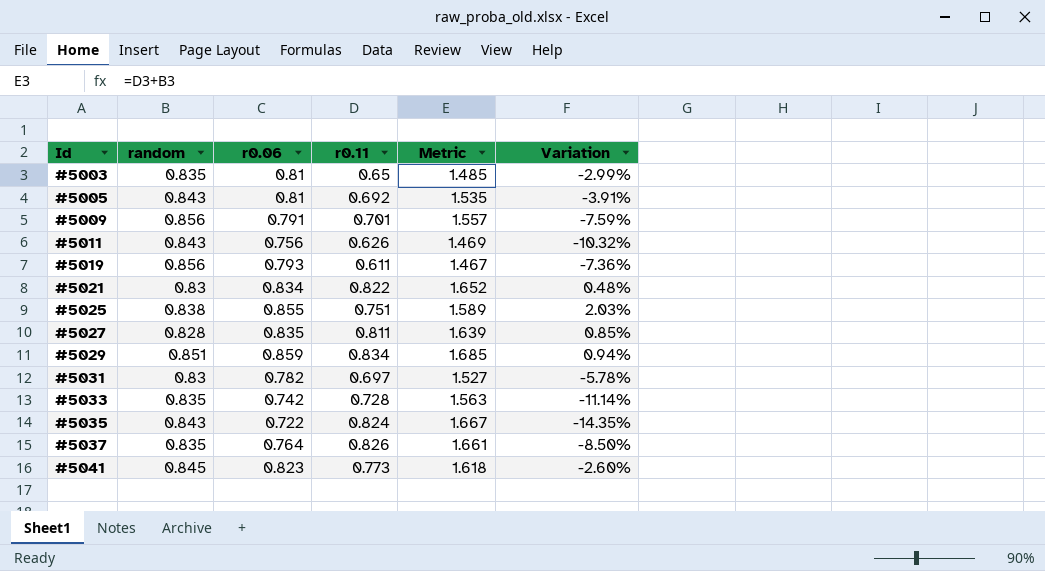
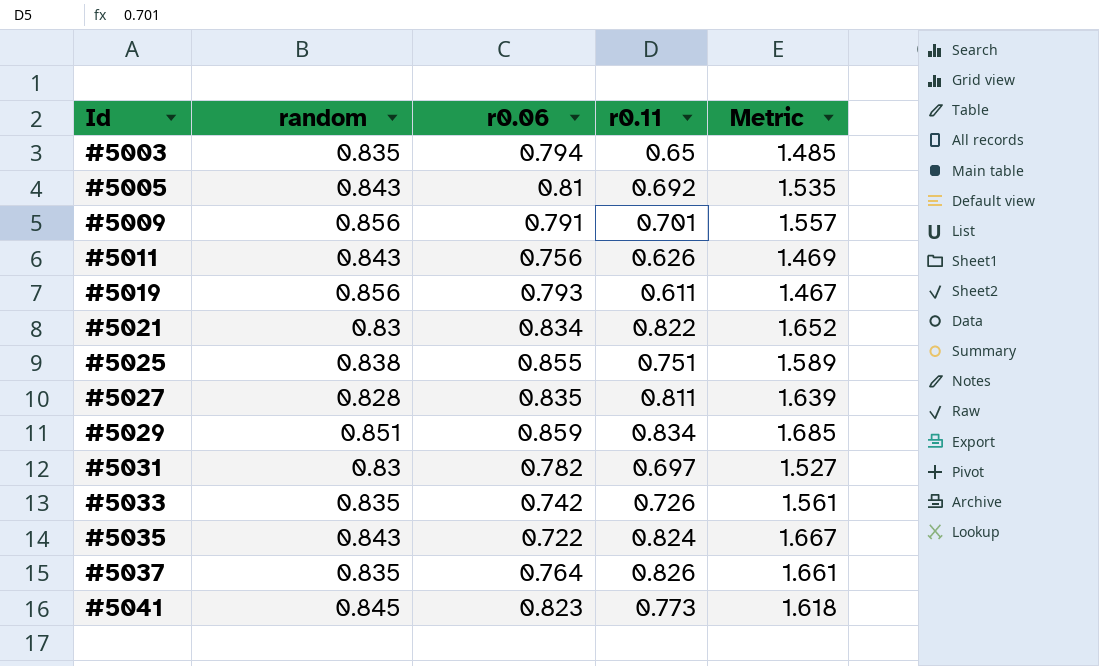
column Variation | formula: ([r0.06] - [random]) / [random] -> none
#5003 | r0.06: 0.81 -> 0.794
#5033 | r0.11: 0.728 -> 0.726
#5033 | Metric: 1.563 -> 1.561

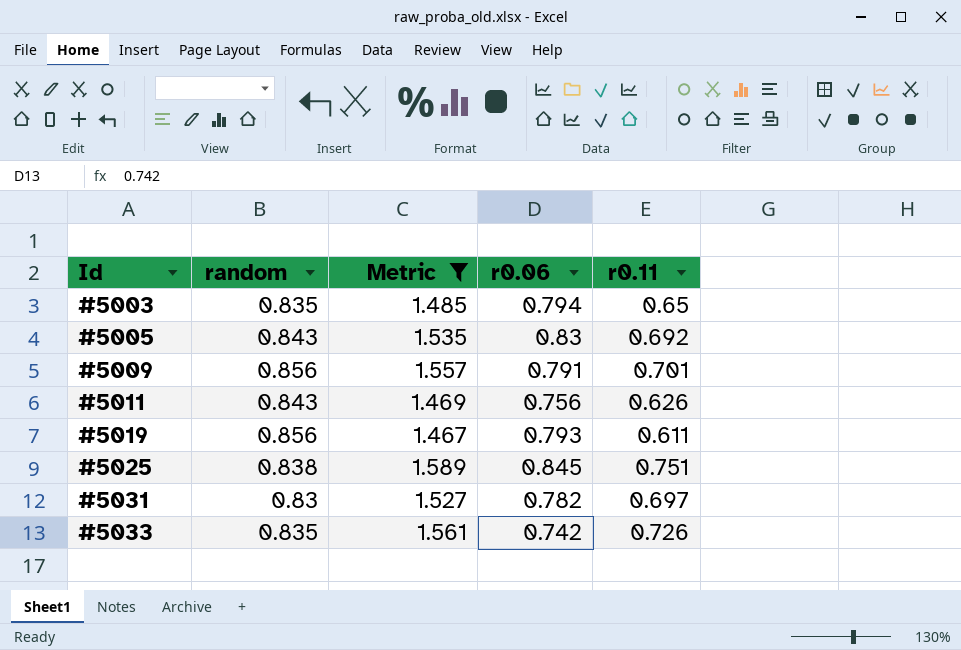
filter: none -> Metric <= 1.589
column Metric | position: 5 -> 3
#5005 | r0.06: 0.81 -> 0.83
#5025 | r0.06: 0.855 -> 0.845

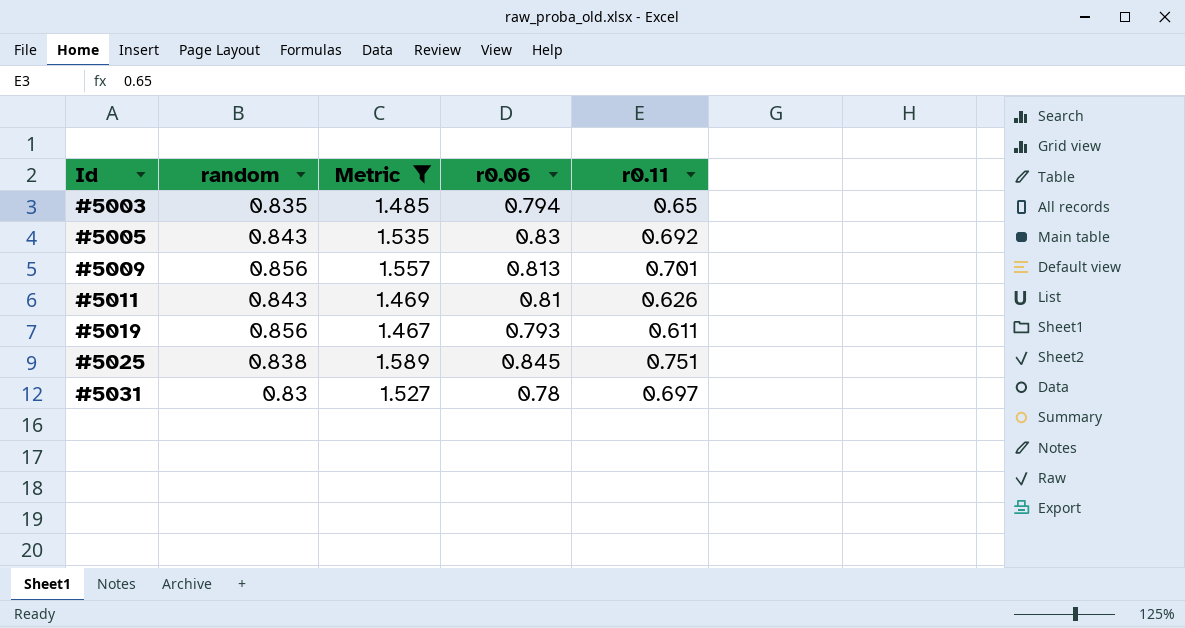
row #5033: 0.835 | 1.561 | 0.742 | 0.726 -> none
#5009 | r0.06: 0.791 -> 0.813
#5011 | r0.06: 0.756 -> 0.81
#5031 | r0.06: 0.782 -> 0.78

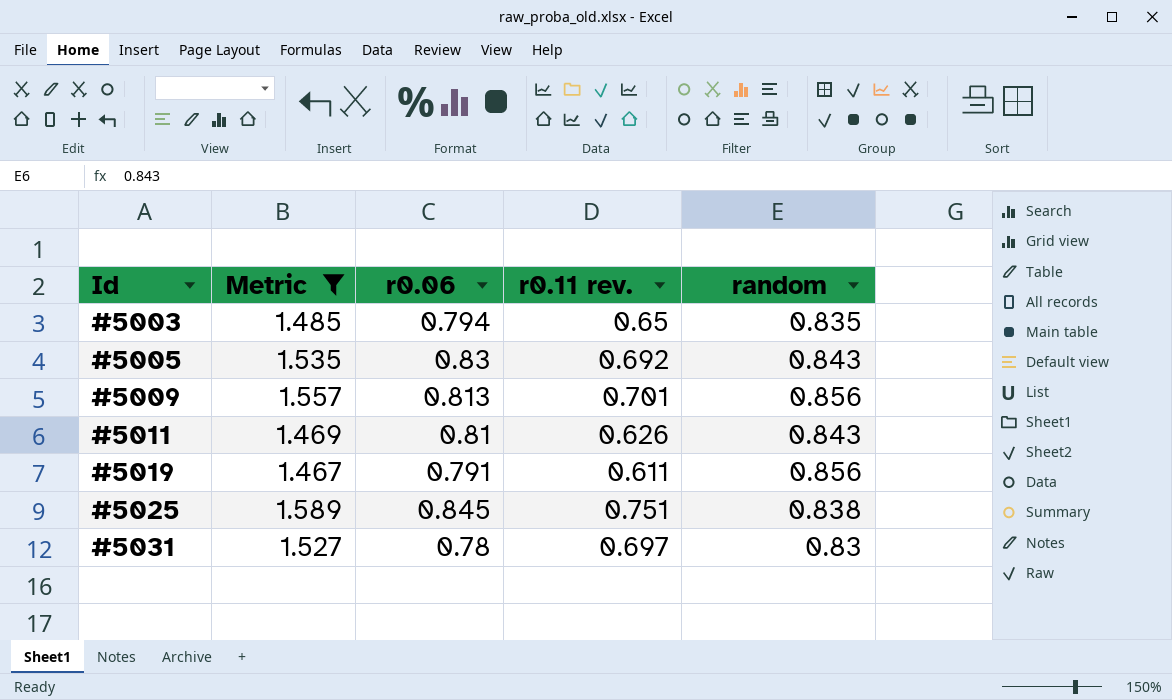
column name: r0.11 -> r0.11 rev.
column random | position: 2 -> 5
#5019 | r0.06: 0.793 -> 0.791

